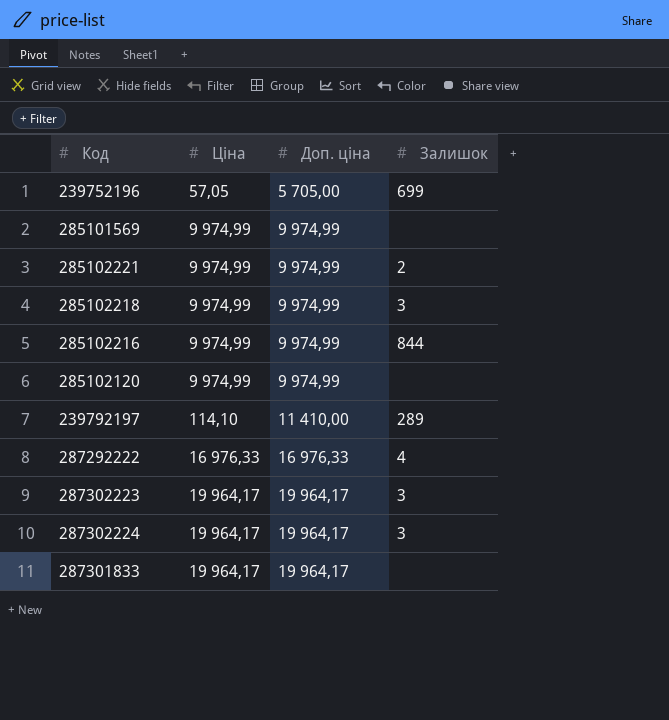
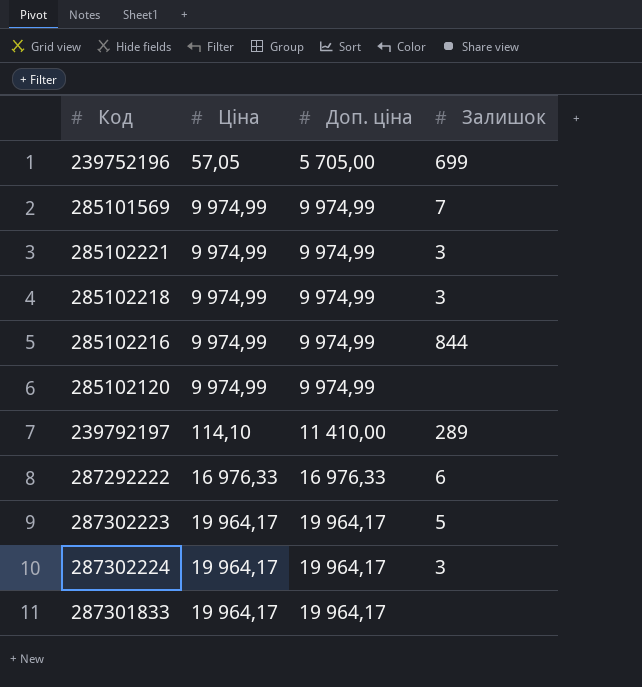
285101569 | Залишок: none -> 7
285102221 | Залишок: 2 -> 3
287292222 | Залишок: 4 -> 6
287302223 | Залишок: 3 -> 5

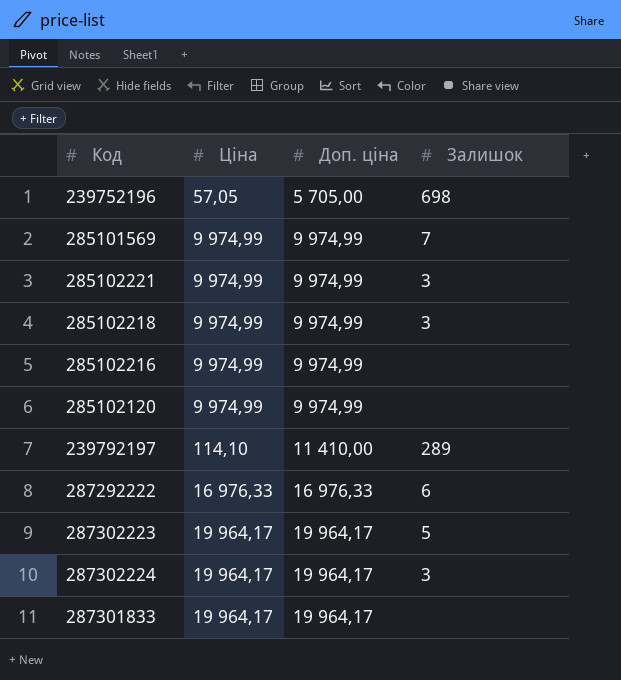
239752196 | Залишок: 699 -> 698
285102216 | Залишок: 844 -> none

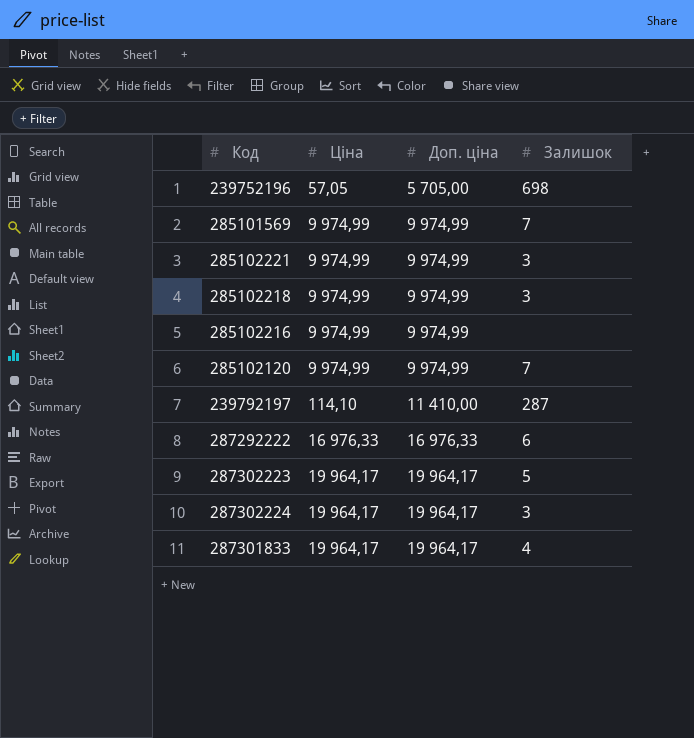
285102120 | Залишок: none -> 7
239792197 | Залишок: 289 -> 287
287301833 | Залишок: none -> 4

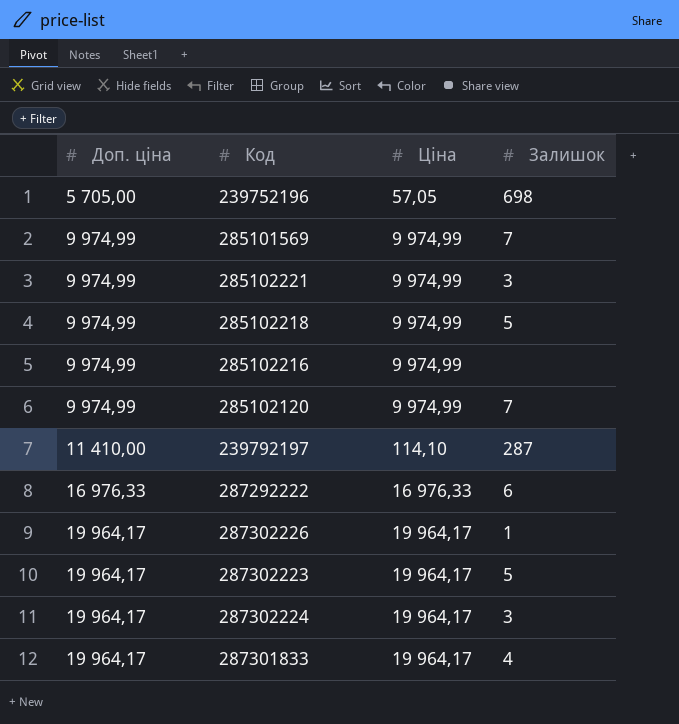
column Доп. ціна | position: 3 -> 1
285102218 | Залишок: 3 -> 5
row 287302226: none -> 19 964,17 | 19 964,17 | 1

